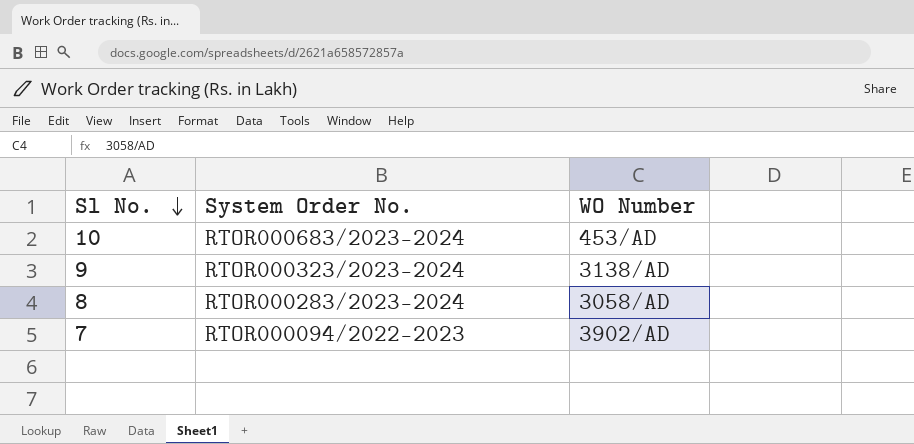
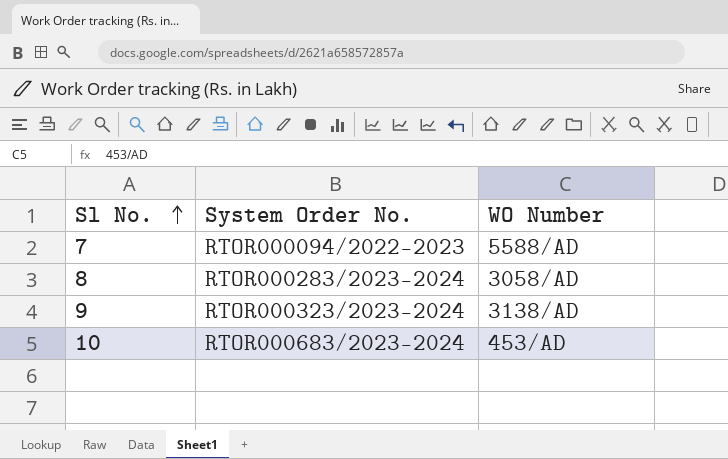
row order: Sl No. descending -> Sl No. ascending
7 | WO Number: 3902/AD -> 5588/AD

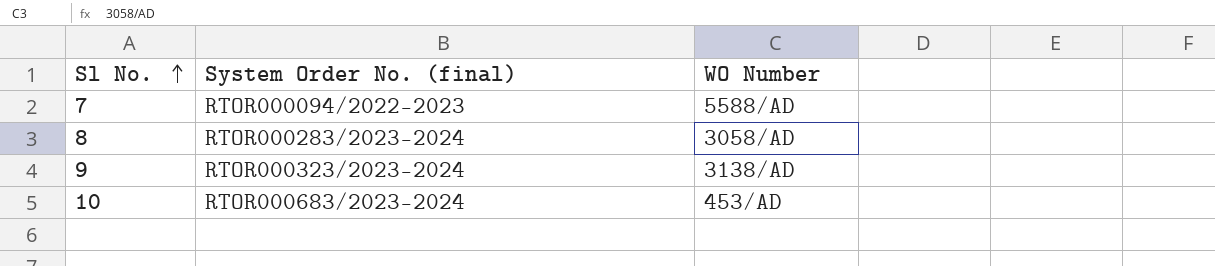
column name: System Order No. -> System Order No. (final)

